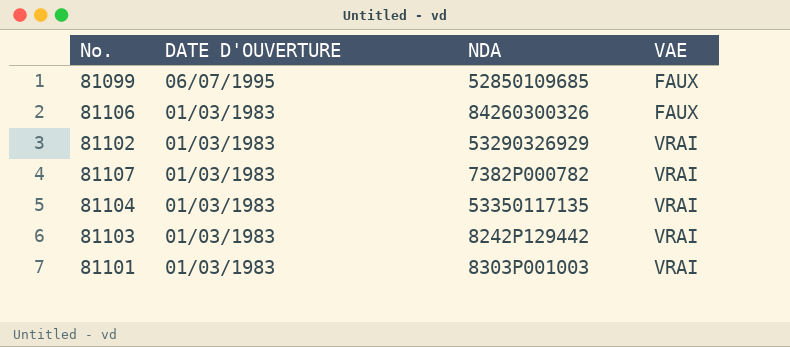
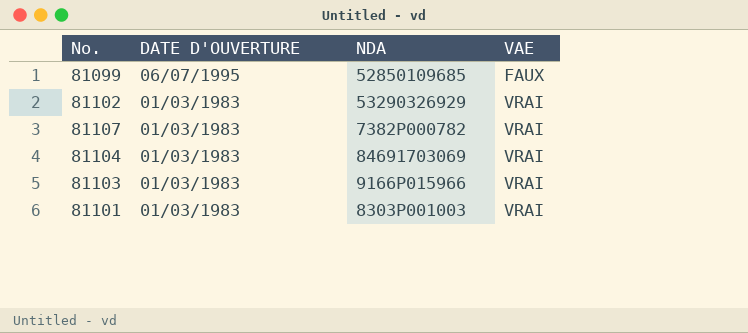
row 81106: 01/03/1983 | 84260300326 | FAUX -> none
81104 | NDA: 53350117135 -> 84691703069
81103 | NDA: 8242P129442 -> 9166P015966

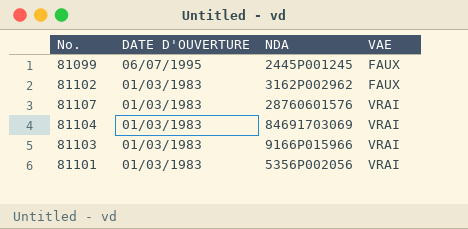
81099 | NDA: 52850109685 -> 2445P001245
81102 | NDA: 53290326929 -> 3162P002962
81102 | VAE: VRAI -> FAUX
81107 | NDA: 7382P000782 -> 28760601576
81101 | NDA: 8303P001003 -> 5356P002056

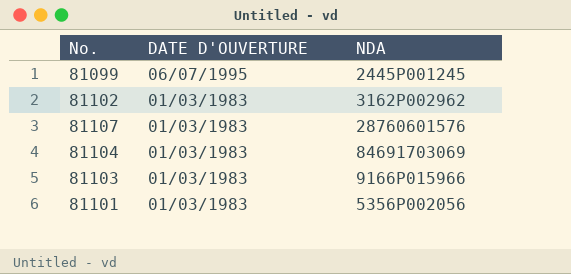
column VAE | position: 4 -> none

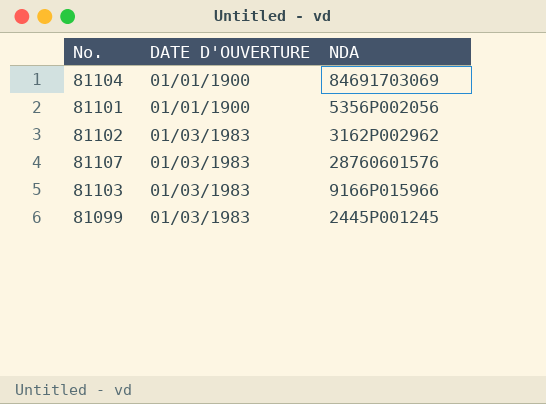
row order: DATE D'OUVERTURE descending -> DATE D'OUVERTURE ascending
81104 | DATE D'OUVERTURE: 01/03/1983 -> 01/01/1900
81101 | DATE D'OUVERTURE: 01/03/1983 -> 01/01/1900
81099 | DATE D'OUVERTURE: 06/07/1995 -> 01/03/1983

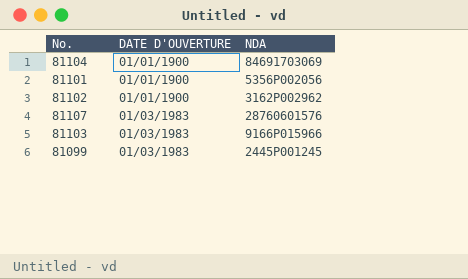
81102 | DATE D'OUVERTURE: 01/03/1983 -> 01/01/1900

